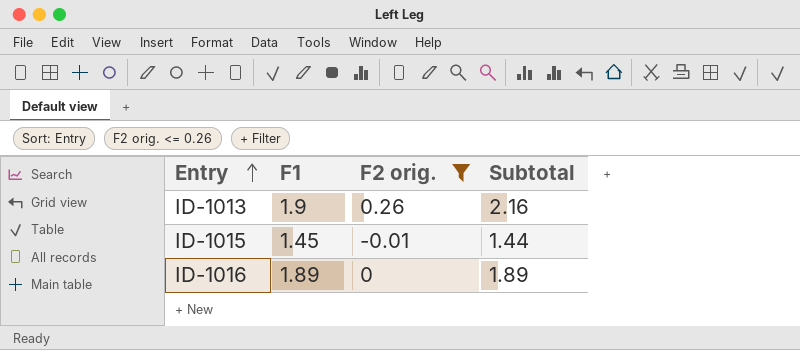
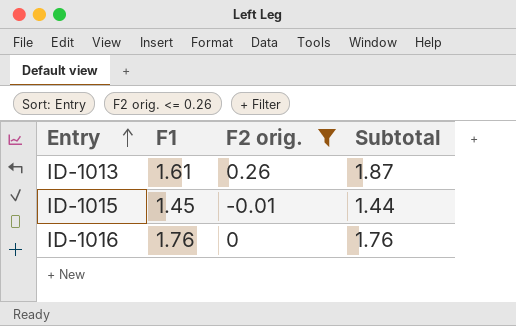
ID-1013 | F1: 1.9 -> 1.61
ID-1013 | Subtotal: 2.16 -> 1.87
ID-1016 | F1: 1.89 -> 1.76
ID-1016 | Subtotal: 1.89 -> 1.76

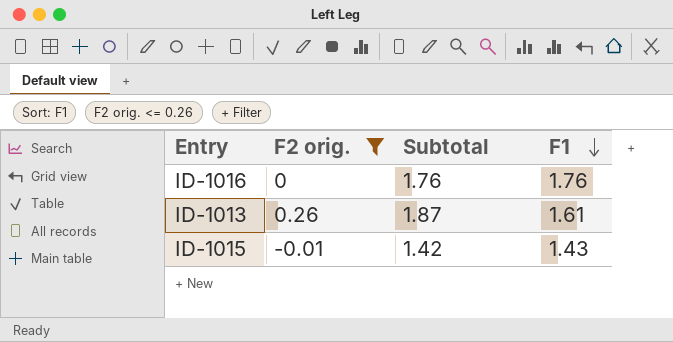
row order: Entry ascending -> F1 descending
column F1 | position: 2 -> 4
ID-1015 | Subtotal: 1.44 -> 1.42
ID-1015 | F1: 1.45 -> 1.43

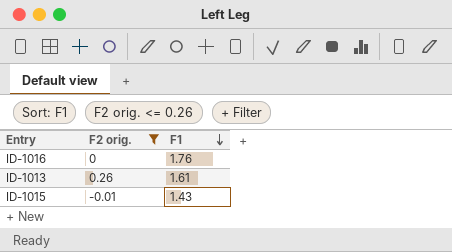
column Subtotal | formula: [F2 orig.] + [F1] -> none

